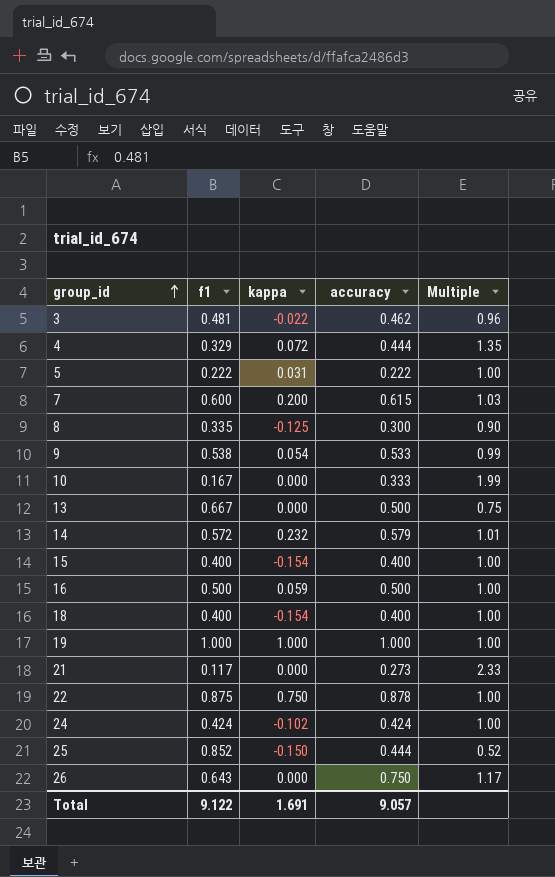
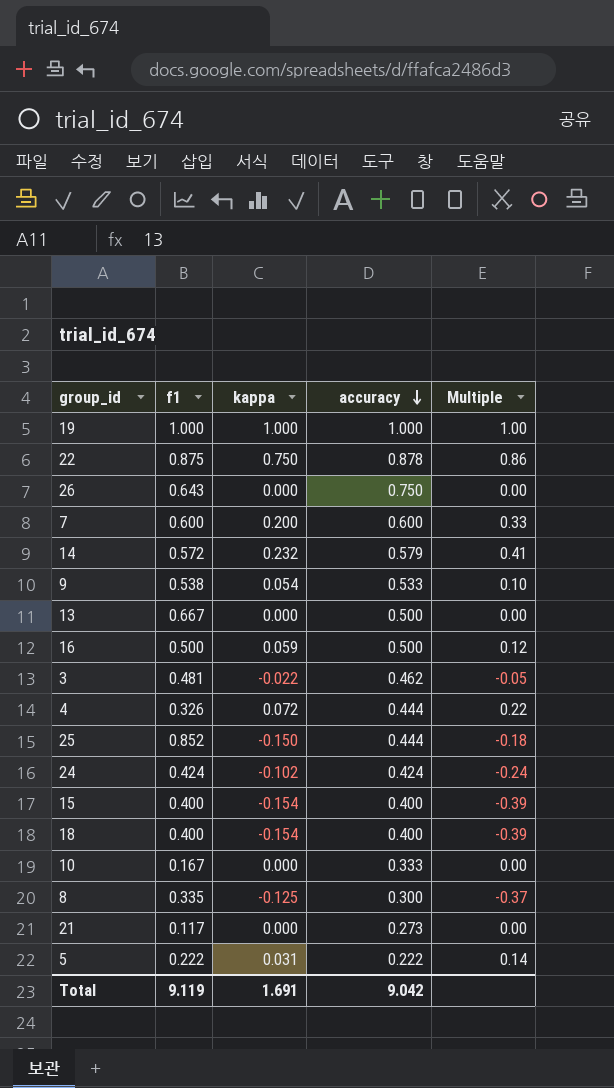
row order: group_id ascending -> accuracy descending
column Multiple | formula: [accuracy] / [f1] -> [kappa] / [f1]
7 | accuracy: 0.615 -> 0.600
4 | f1: 0.329 -> 0.326
Total | f1: 9.122 -> 9.119
Total | accuracy: 9.057 -> 9.042

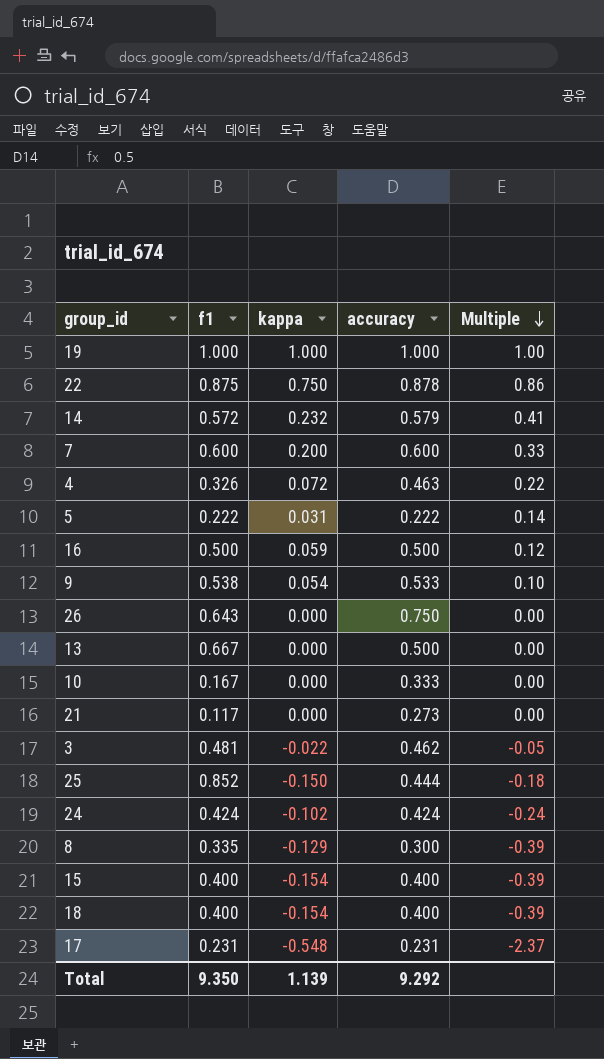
row order: accuracy descending -> Multiple descending
4 | accuracy: 0.444 -> 0.463
8 | kappa: -0.125 -> -0.129
8 | Multiple: -0.37 -> -0.39
row 17: none -> 0.231 | -0.548 | 0.231 | -2.37
Total | f1: 9.119 -> 9.350
Total | kappa: 1.691 -> 1.139
Total | accuracy: 9.042 -> 9.292

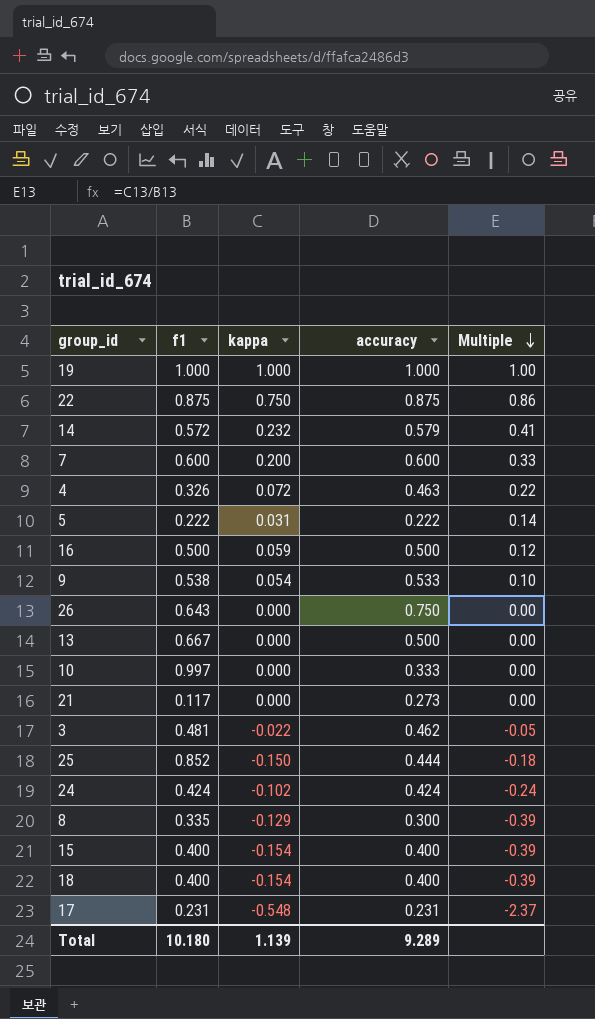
22 | accuracy: 0.878 -> 0.875
10 | f1: 0.167 -> 0.997
Total | f1: 9.350 -> 10.180
Total | accuracy: 9.292 -> 9.289

